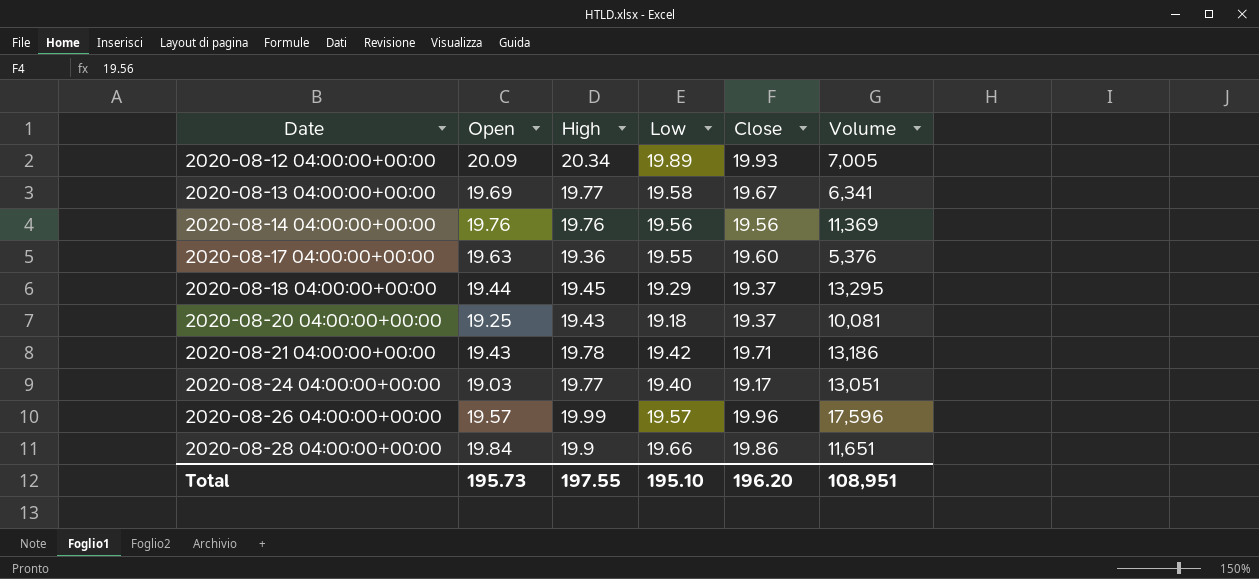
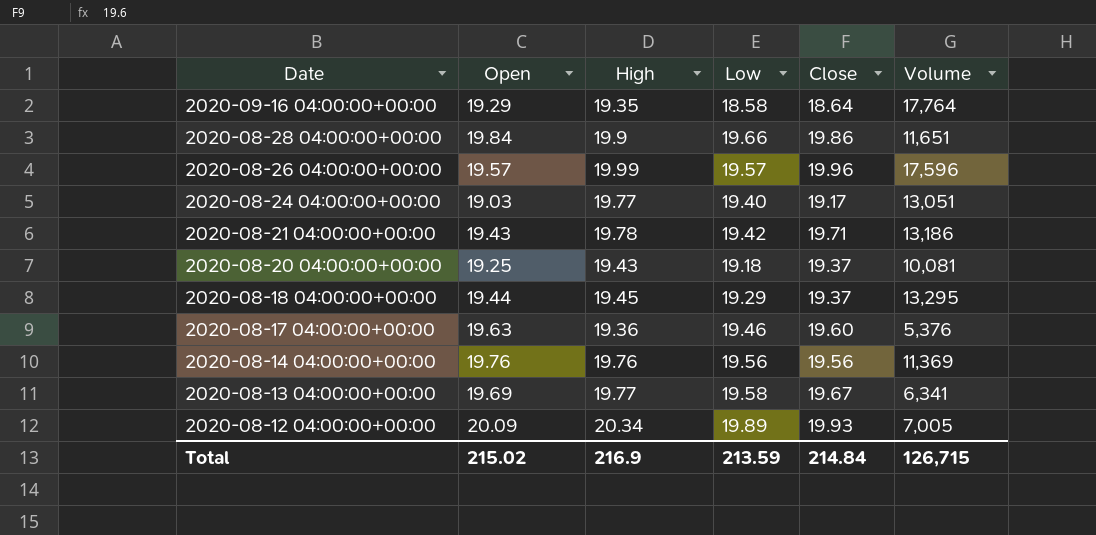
row order: Date ascending -> Date descending
row 2020-09-16 04:00:00+00:00: none -> 19.29 | 19.35 | 18.58 | 18.64 | 17,764
2020-08-17 04:00:00+00:00 | Low: 19.55 -> 19.46
Total | Open: 195.73 -> 215.02
Total | High: 197.55 -> 216.9
Total | Low: 195.10 -> 213.59
Total | Close: 196.20 -> 214.84
Total | Volume: 108,951 -> 126,715

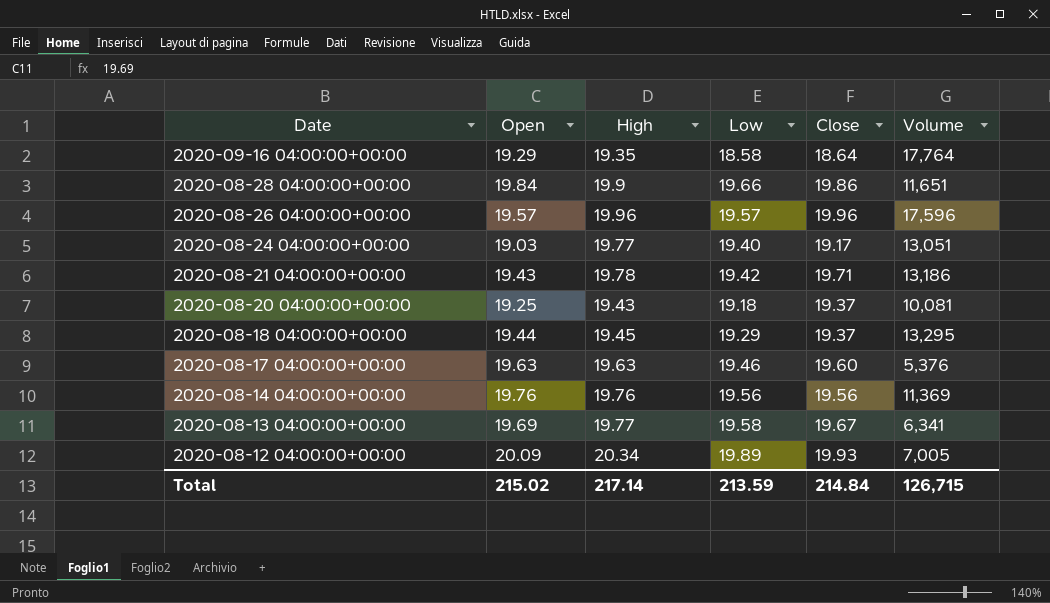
2020-08-26 04:00:00+00:00 | High: 19.99 -> 19.96
2020-08-17 04:00:00+00:00 | High: 19.36 -> 19.63
Total | High: 216.9 -> 217.14

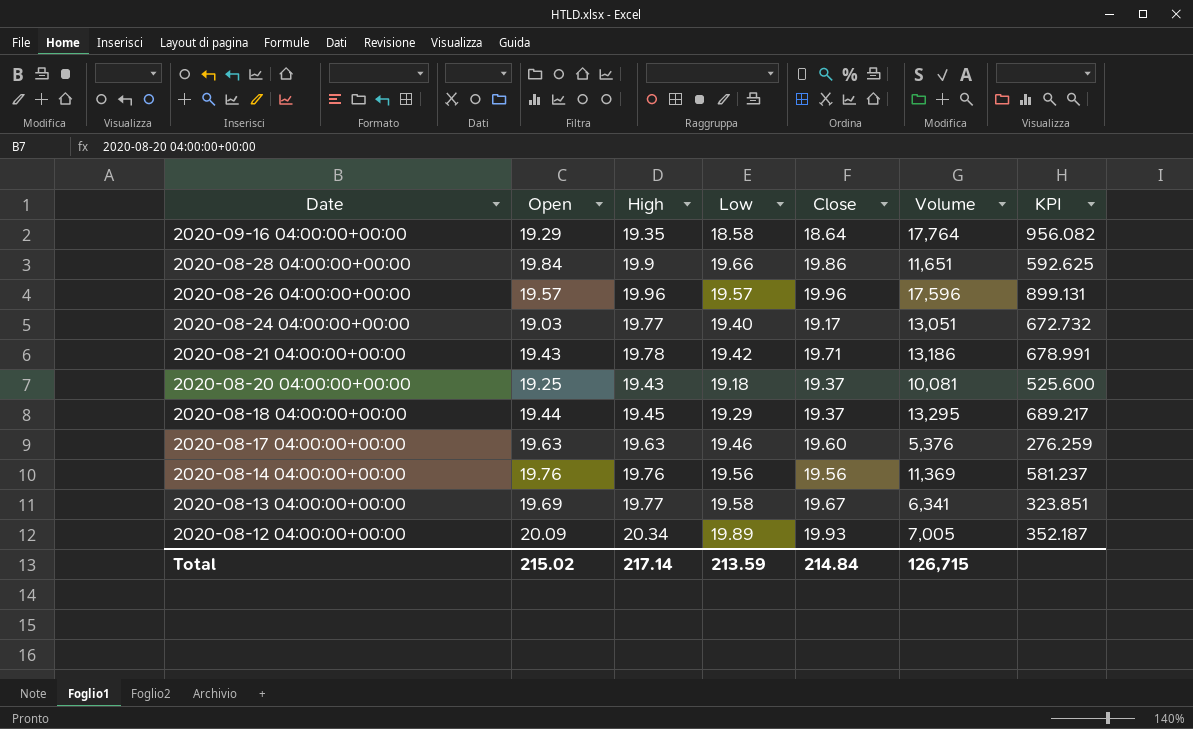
column KPI | formula: none -> [Volume] / [Low]

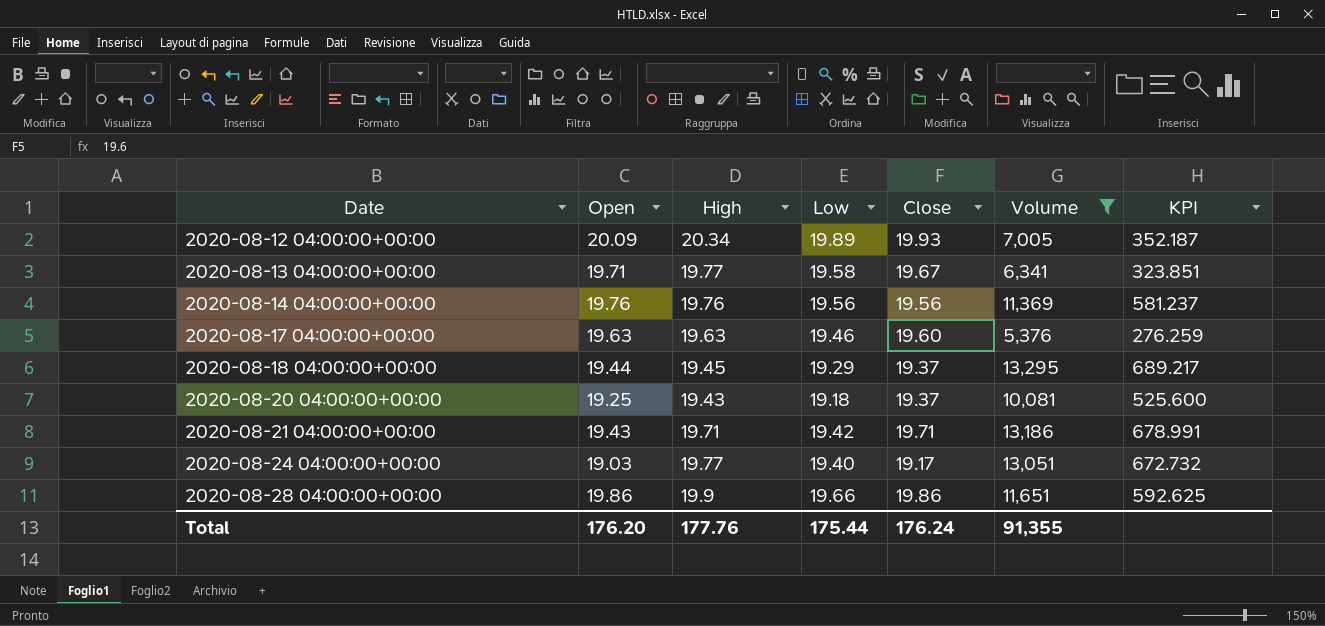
filter: none -> Volume <= 13,295
row order: Date descending -> Date ascending
2020-08-13 04:00:00+00:00 | Open: 19.69 -> 19.71
2020-08-21 04:00:00+00:00 | High: 19.78 -> 19.71
2020-08-28 04:00:00+00:00 | Open: 19.84 -> 19.86
Total | Open: 215.02 -> 176.20
Total | High: 217.14 -> 177.76
Total | Low: 213.59 -> 175.44
Total | Close: 214.84 -> 176.24
Total | Volume: 126,715 -> 91,355

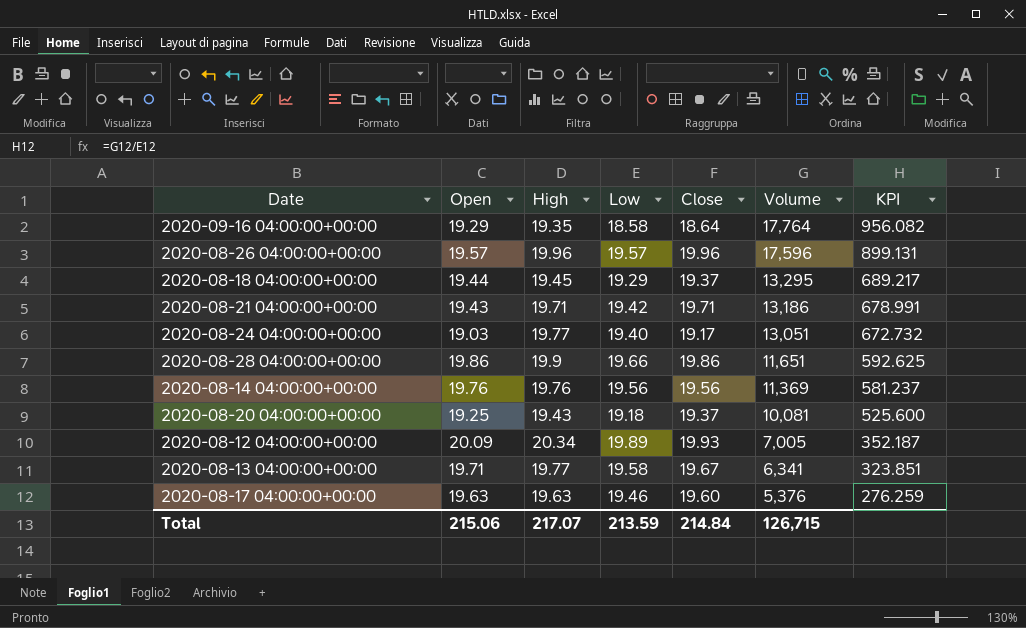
filter: Volume <= 13,295 -> none
row order: Date ascending -> Volume descending
Total | Open: 176.20 -> 215.06
Total | High: 177.76 -> 217.07
Total | Low: 175.44 -> 213.59
Total | Close: 176.24 -> 214.84
Total | Volume: 91,355 -> 126,715

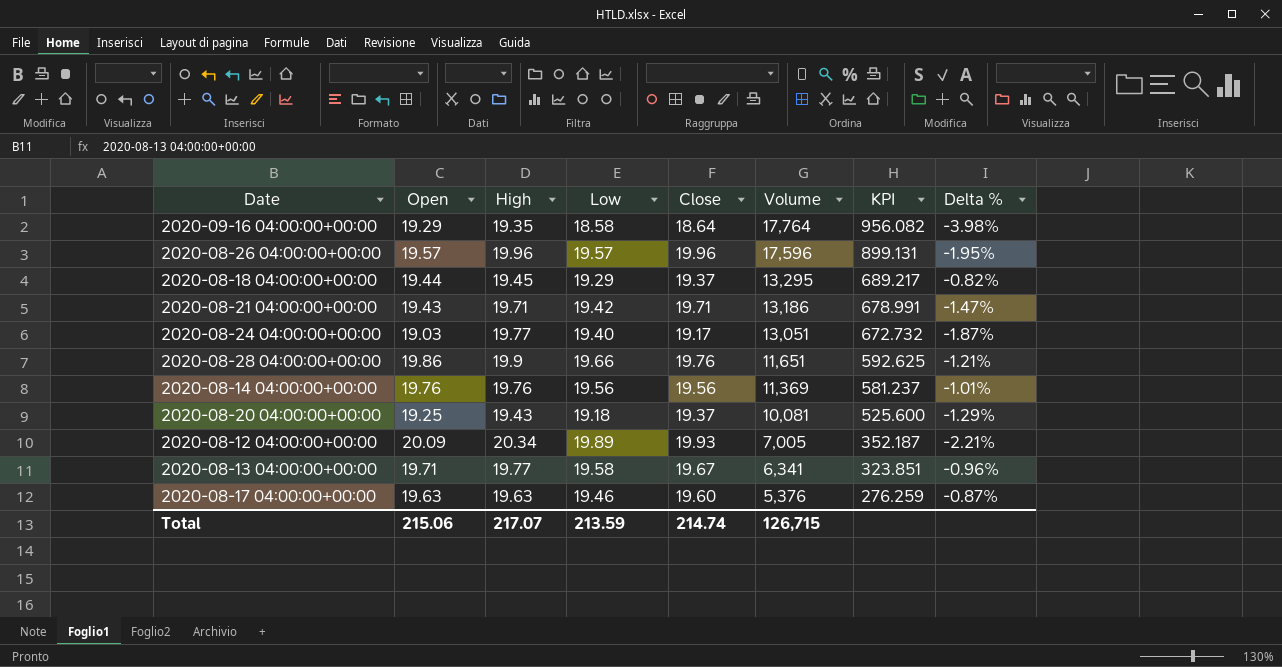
column Delta % | formula: none -> ([Low] - [High]) / [High]
2020-08-28 04:00:00+00:00 | Close: 19.86 -> 19.76
Total | Close: 214.84 -> 214.74

